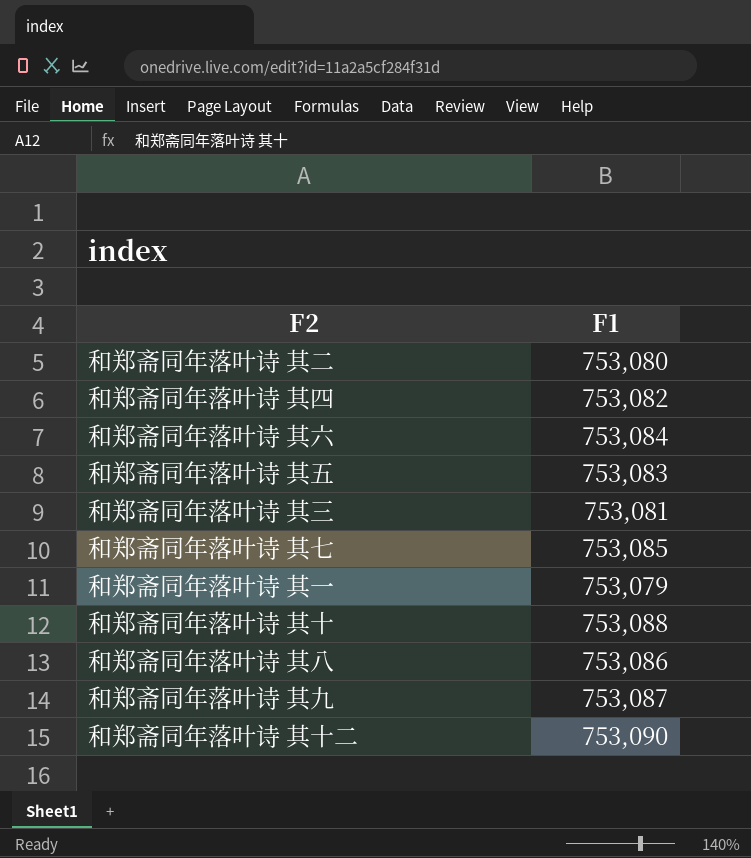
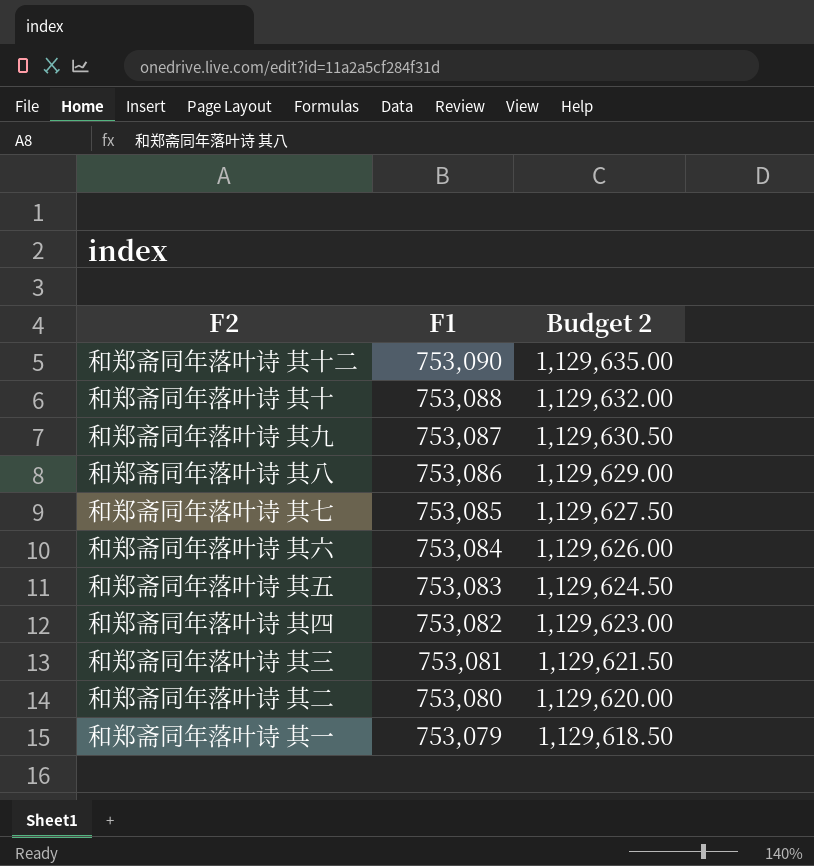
row order: none -> F1 descending
column Budget 2 | formula: none -> [F1] * 1.5

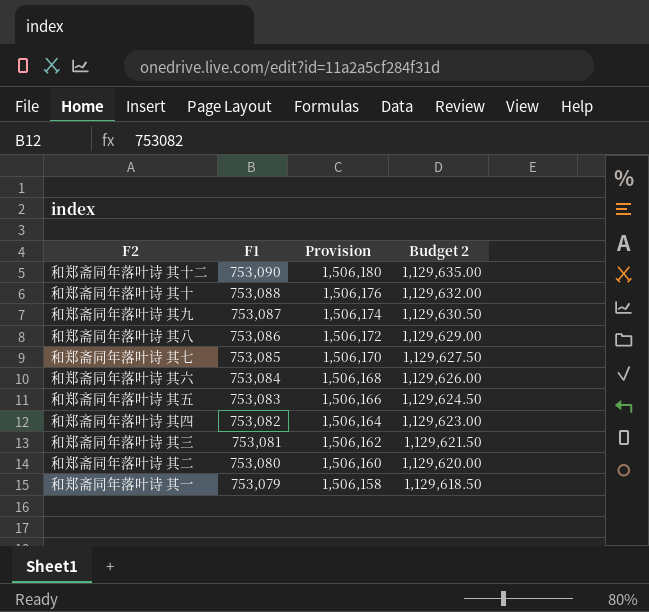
column Provision | formula: none -> [F1] * 2

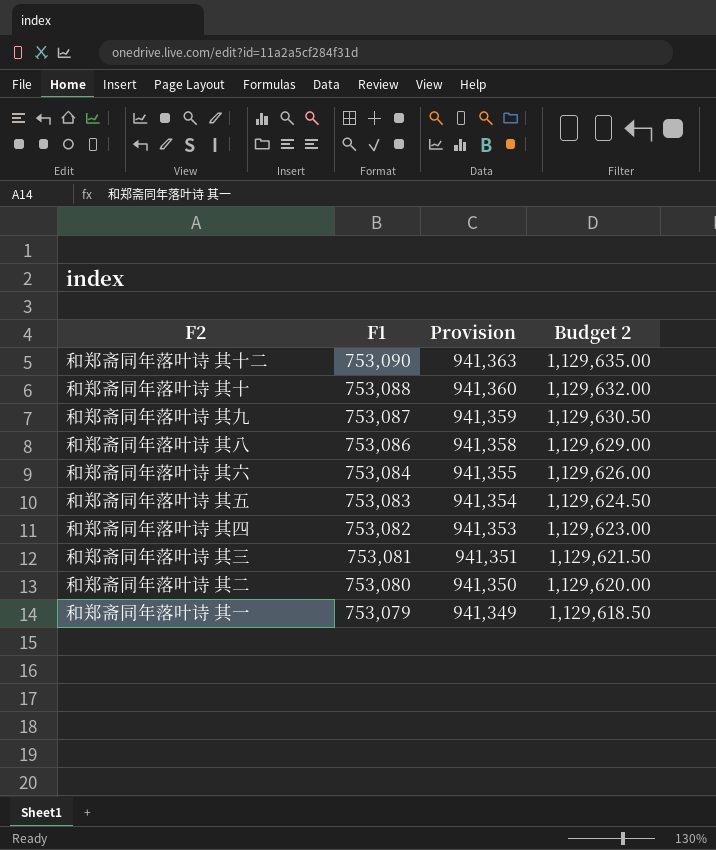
column Provision | formula: [F1] * 2 -> [F1] * 1.25
row 和郑斋同年落叶诗 其七: 753,085 | 1,506,170 | 1,129,627.50 -> none

